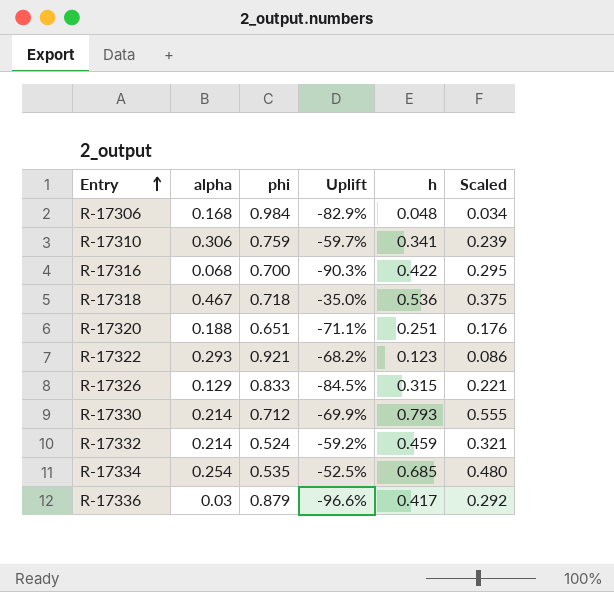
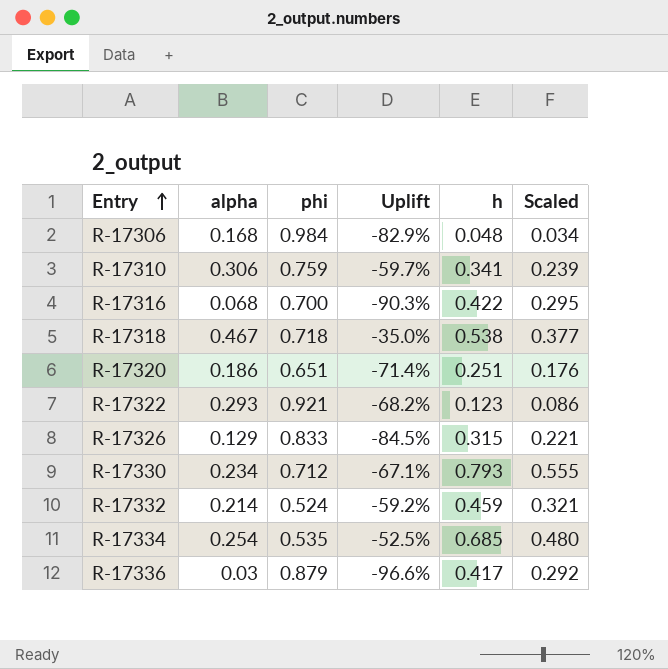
R-17318 | h: 0.536 -> 0.538
R-17318 | Scaled: 0.375 -> 0.377
R-17320 | alpha: 0.188 -> 0.186
R-17320 | Uplift: -71.1% -> -71.4%
R-17330 | alpha: 0.214 -> 0.234
R-17330 | Uplift: -69.9% -> -67.1%

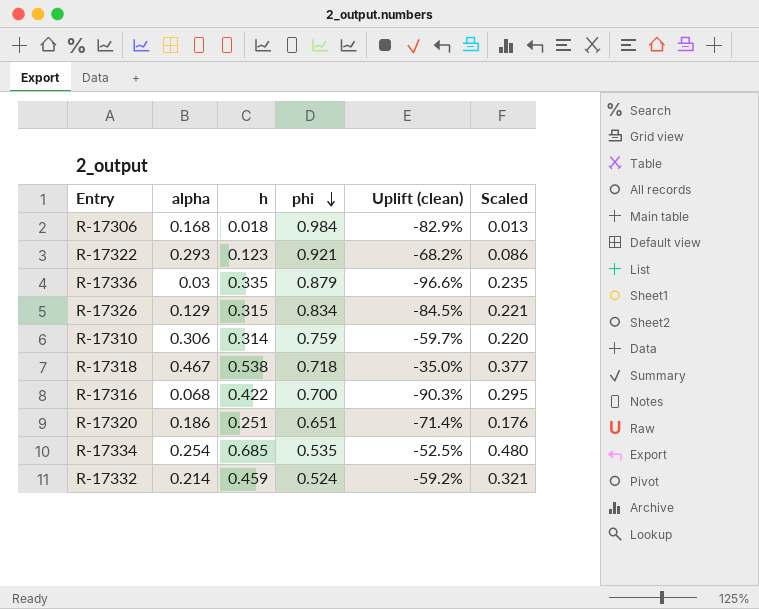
row order: Entry ascending -> phi descending
column h | position: 5 -> 3
column name: Uplift -> Uplift (clean)
row R-17330: 0.234 | 0.712 | -67.1% | 0.793 | 0.555 -> none
R-17306 | h: 0.048 -> 0.018
R-17306 | Scaled: 0.034 -> 0.013
R-17336 | h: 0.417 -> 0.335
R-17336 | Scaled: 0.292 -> 0.235
R-17326 | phi: 0.833 -> 0.834
R-17310 | h: 0.341 -> 0.314
R-17310 | Scaled: 0.239 -> 0.220

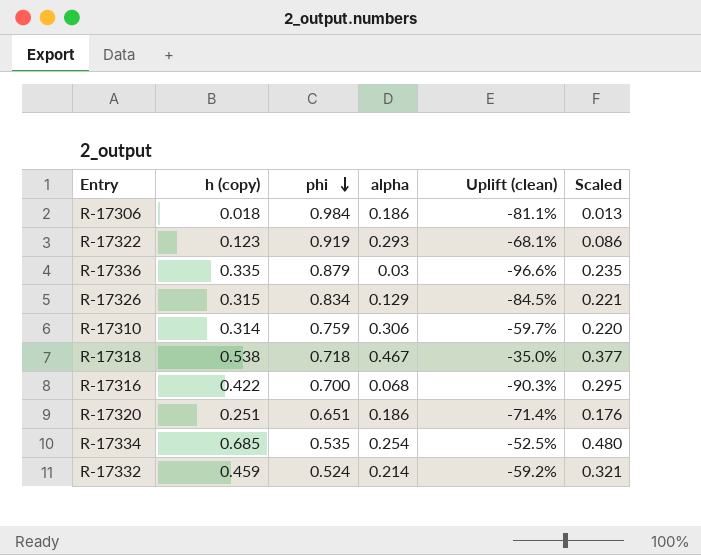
column name: h -> h (copy)
column alpha | position: 2 -> 4
R-17306 | alpha: 0.168 -> 0.186
R-17306 | Uplift (clean): -82.9% -> -81.1%
R-17322 | phi: 0.921 -> 0.919
R-17322 | Uplift (clean): -68.2% -> -68.1%

